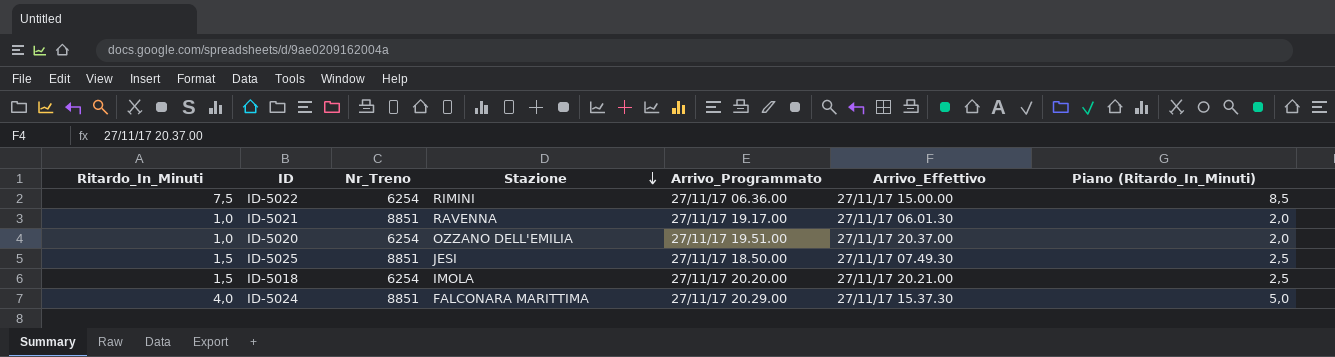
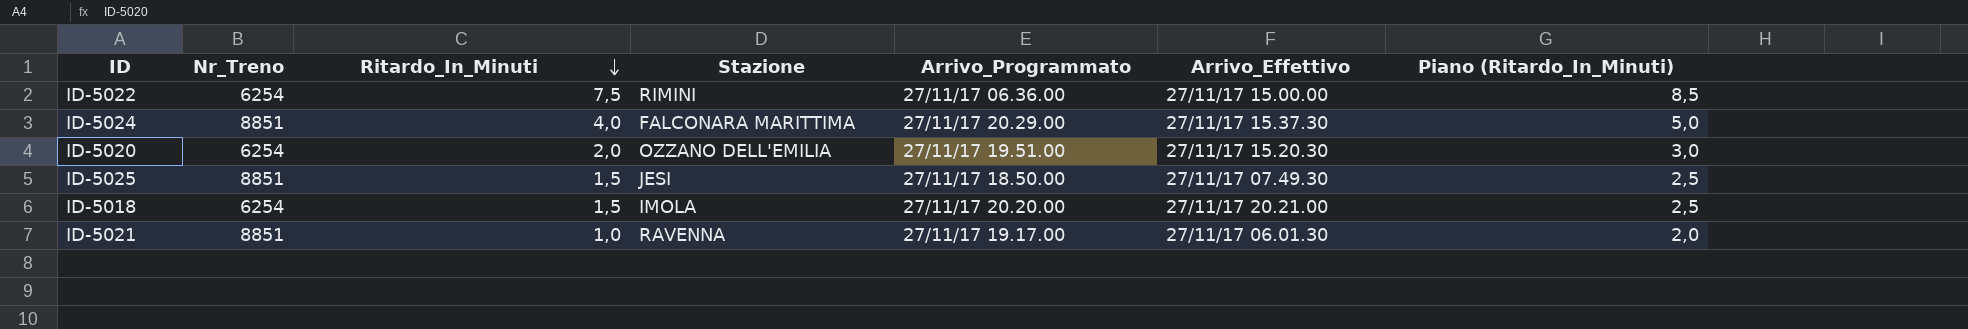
row order: Stazione descending -> Ritardo_In_Minuti descending
column Ritardo_In_Minuti | position: 1 -> 3
ID-5020 | Ritardo_In_Minuti: 1,0 -> 2,0
ID-5020 | Arrivo_Effettivo: 27/11/17 20.37.00 -> 27/11/17 15.20.30
ID-5020 | Piano (Ritardo_In_Minuti): 2,0 -> 3,0

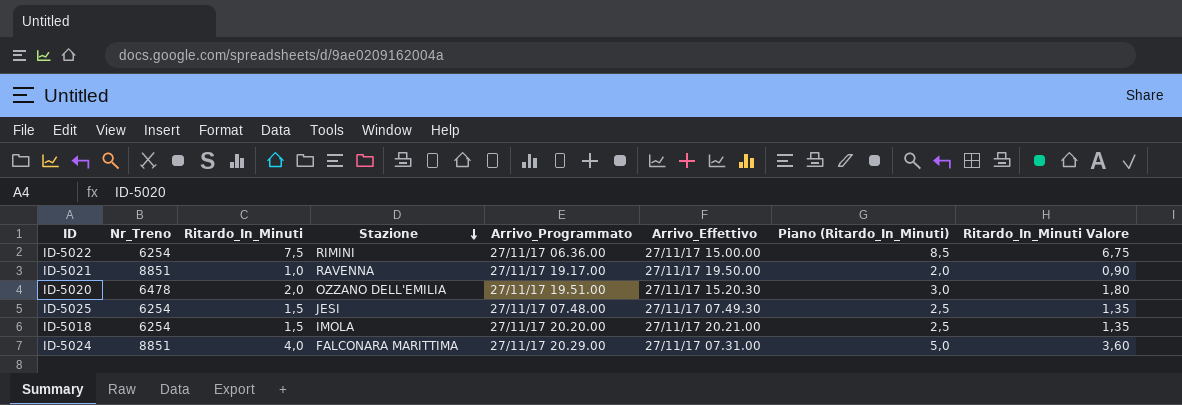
row order: Ritardo_In_Minuti descending -> Stazione descending
column Ritardo_In_Minuti Valore | formula: none -> [Ritardo_In_Minuti] * 0,9
ID-5021 | Arrivo_Effettivo: 27/11/17 06.01.30 -> 27/11/17 19.50.00
ID-5020 | Nr_Treno: 6254 -> 6478
ID-5025 | Nr_Treno: 8851 -> 6254
ID-5025 | Arrivo_Programmato: 27/11/17 18.50.00 -> 27/11/17 07.48.00
ID-5024 | Arrivo_Effettivo: 27/11/17 15.37.30 -> 27/11/17 07.31.00

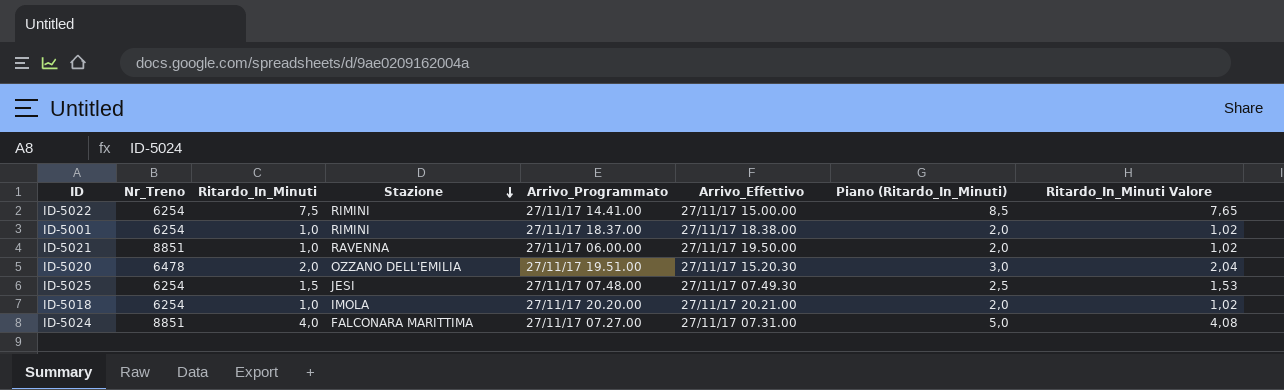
column Ritardo_In_Minuti Valore | formula: [Ritardo_In_Minuti] * 0,9 -> [Ritardo_In_Minuti] * 1,02
ID-5022 | Arrivo_Programmato: 27/11/17 06.36.00 -> 27/11/17 14.41.00
row ID-5001: none -> 6254 | 1,0 | RIMINI | 27/11/17 18.37.00 | 27/11/17 18.38.00 | 2,0 | 1,02
ID-5021 | Arrivo_Programmato: 27/11/17 19.17.00 -> 27/11/17 06.00.00
ID-5018 | Ritardo_In_Minuti: 1,5 -> 1,0
ID-5018 | Piano (Ritardo_In_Minuti): 2,5 -> 2,0
ID-5024 | Arrivo_Programmato: 27/11/17 20.29.00 -> 27/11/17 07.27.00

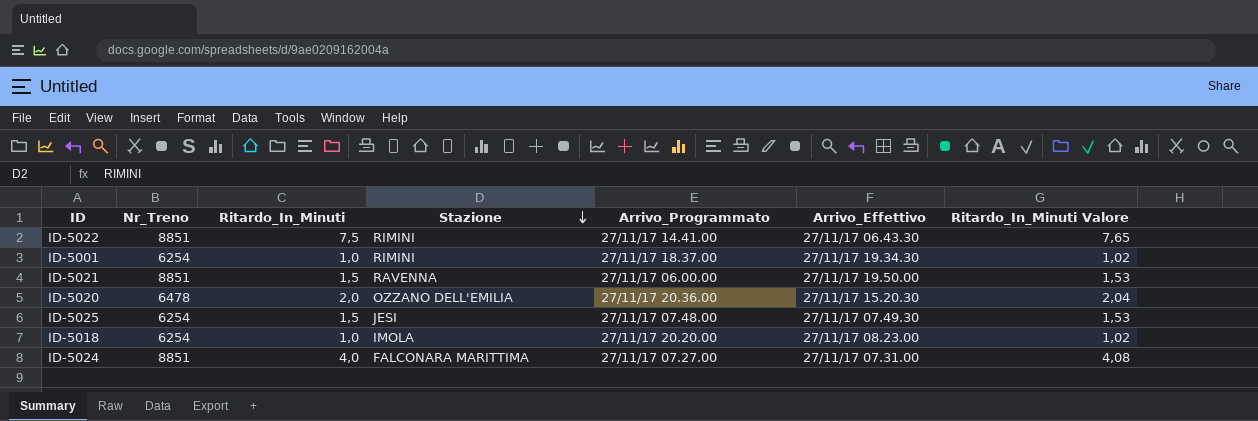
column Piano (Ritardo_In_Minuti) | formula: [Ritardo_In_Minuti] + 1 -> none
ID-5022 | Nr_Treno: 6254 -> 8851
ID-5022 | Arrivo_Effettivo: 27/11/17 15.00.00 -> 27/11/17 06.43.30
ID-5001 | Arrivo_Effettivo: 27/11/17 18.38.00 -> 27/11/17 19.34.30
ID-5021 | Ritardo_In_Minuti: 1,0 -> 1,5
ID-5021 | Ritardo_In_Minuti Valore: 1,02 -> 1,53
ID-5020 | Arrivo_Programmato: 27/11/17 19.51.00 -> 27/11/17 20.36.00
ID-5018 | Arrivo_Effettivo: 27/11/17 20.21.00 -> 27/11/17 08.23.00

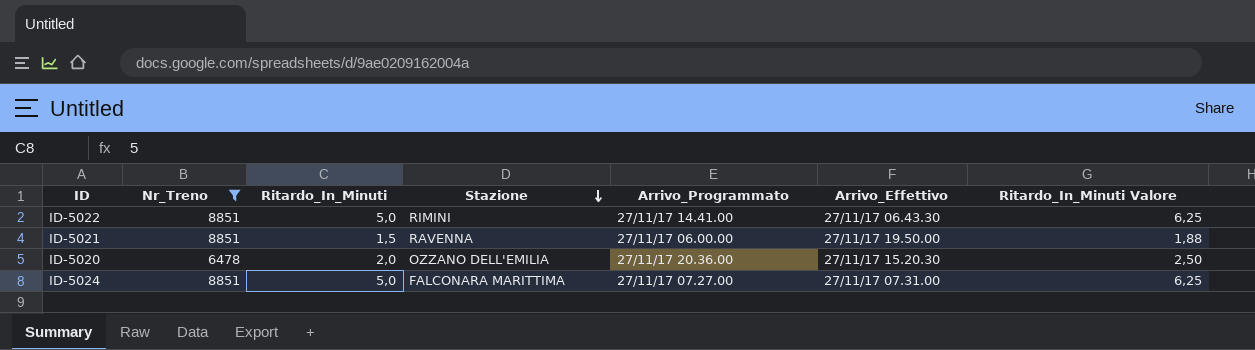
filter: none -> Nr_Treno != 6254
column Ritardo_In_Minuti Valore | formula: [Ritardo_In_Minuti] * 1,02 -> [Ritardo_In_Minuti] * 1,25
ID-5022 | Ritardo_In_Minuti: 7,5 -> 5,0
ID-5024 | Ritardo_In_Minuti: 4,0 -> 5,0

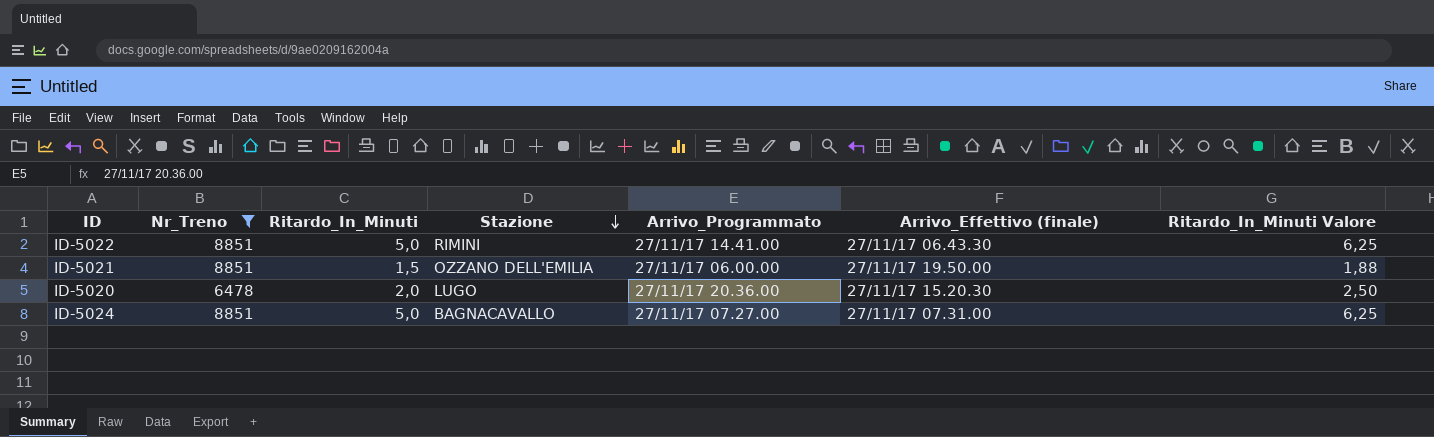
column name: Arrivo_Effettivo -> Arrivo_Effettivo (finale)
ID-5021 | Stazione: RAVENNA -> OZZANO DELL'EMILIA
ID-5020 | Stazione: OZZANO DELL'EMILIA -> LUGO
ID-5024 | Stazione: FALCONARA MARITTIMA -> BAGNACAVALLO

